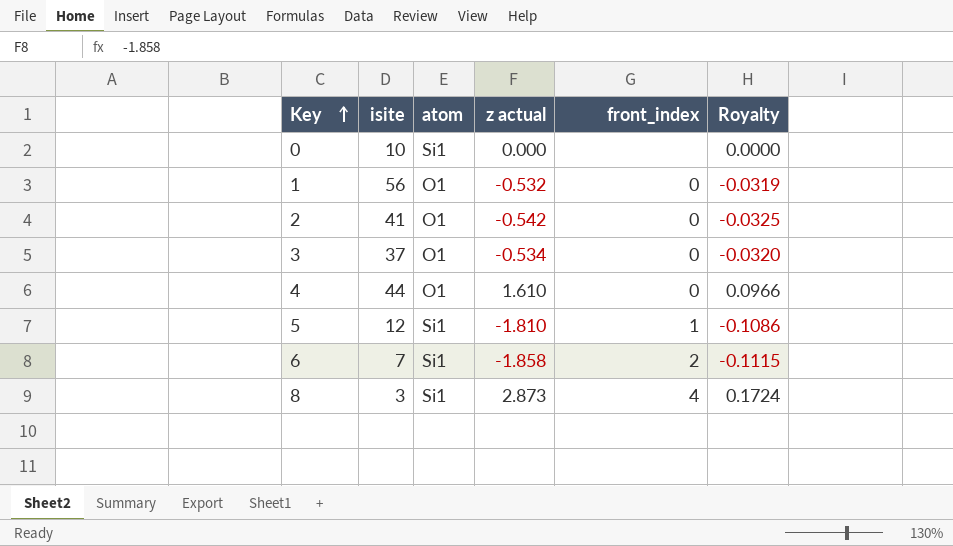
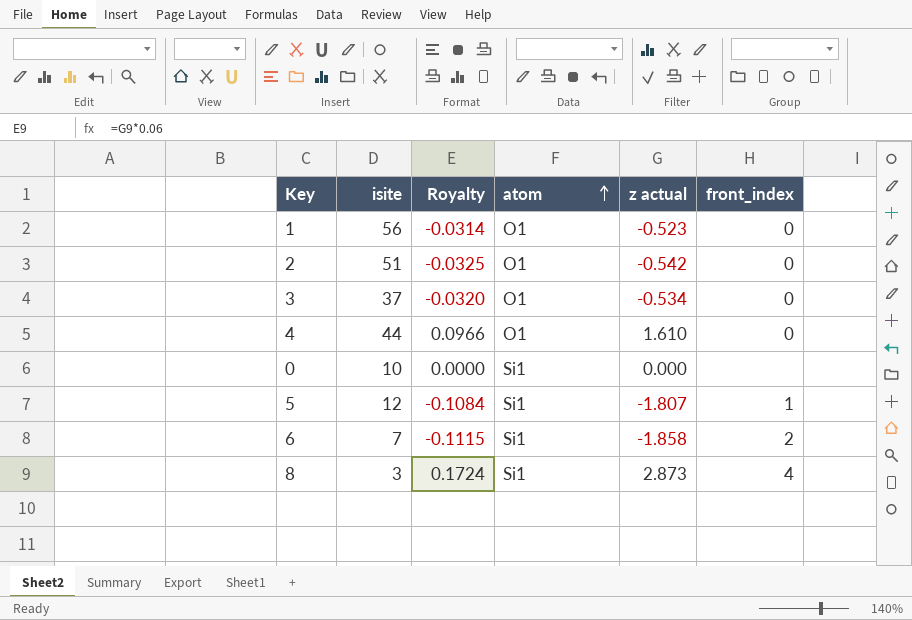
row order: Key ascending -> atom ascending
column Royalty | position: 6 -> 3
1 | Royalty: -0.0319 -> -0.0314
1 | z actual: -0.532 -> -0.523
2 | isite: 41 -> 51
5 | Royalty: -0.1086 -> -0.1084
5 | z actual: -1.810 -> -1.807

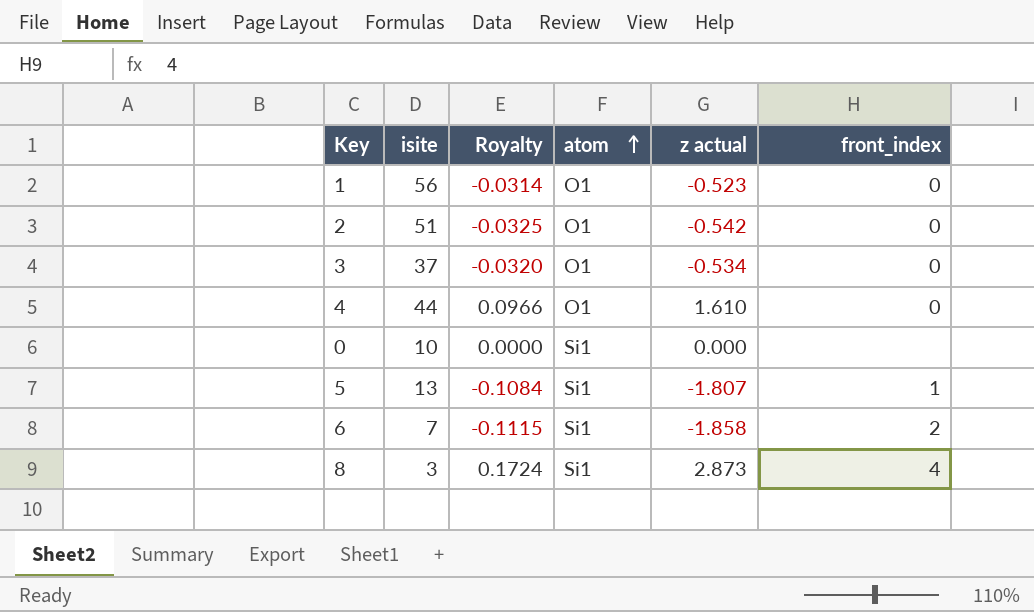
5 | isite: 12 -> 13

